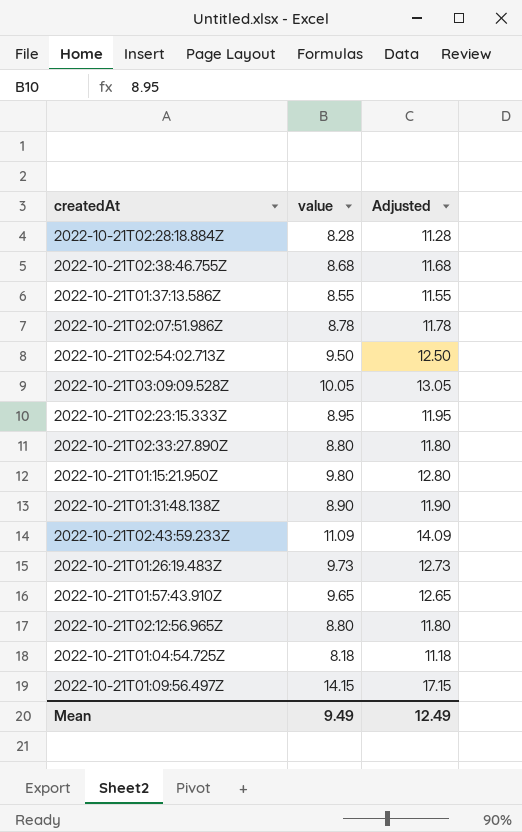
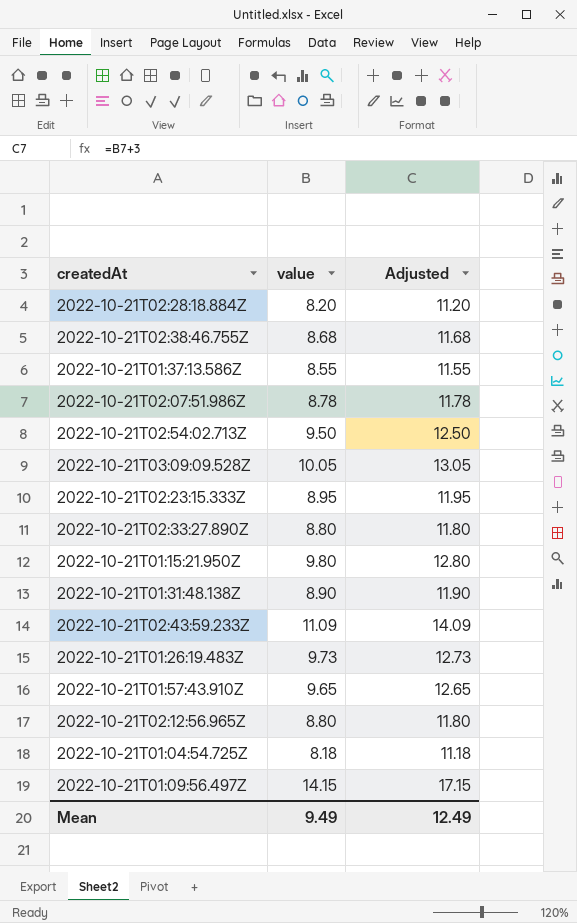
2022-10-21T02:28:18.884Z | value: 8.28 -> 8.20
2022-10-21T02:28:18.884Z | Adjusted: 11.28 -> 11.20

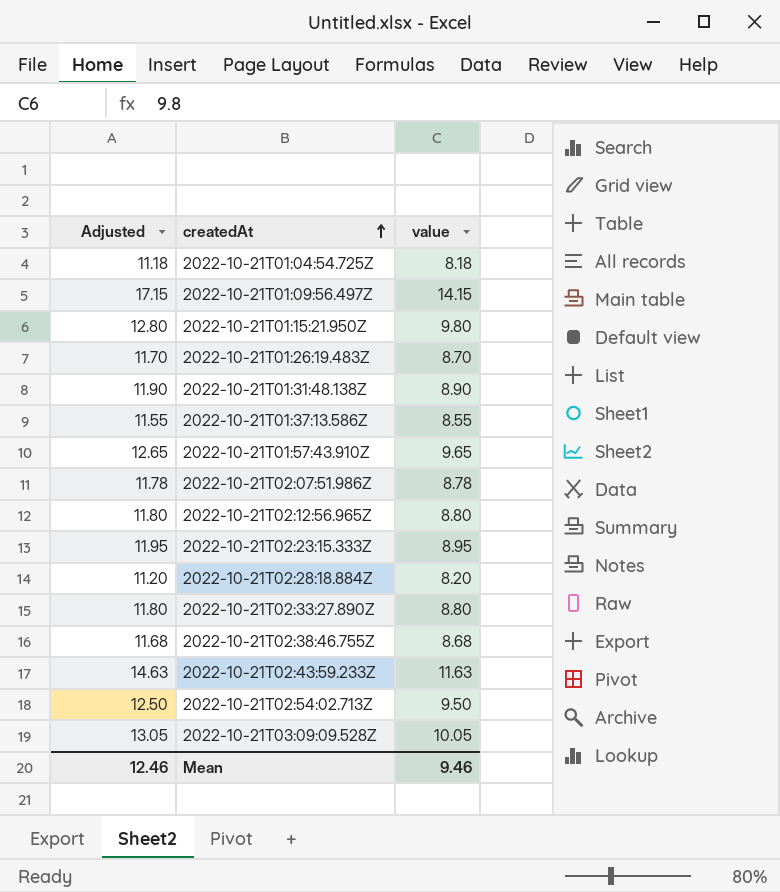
row order: none -> createdAt ascending
column Adjusted | position: 3 -> 1
2022-10-21T01:26:19.483Z | Adjusted: 12.73 -> 11.70
2022-10-21T01:26:19.483Z | value: 9.73 -> 8.70
2022-10-21T02:43:59.233Z | Adjusted: 14.09 -> 14.63
2022-10-21T02:43:59.233Z | value: 11.09 -> 11.63
Mean | Adjusted: 12.49 -> 12.46
Mean | value: 9.49 -> 9.46

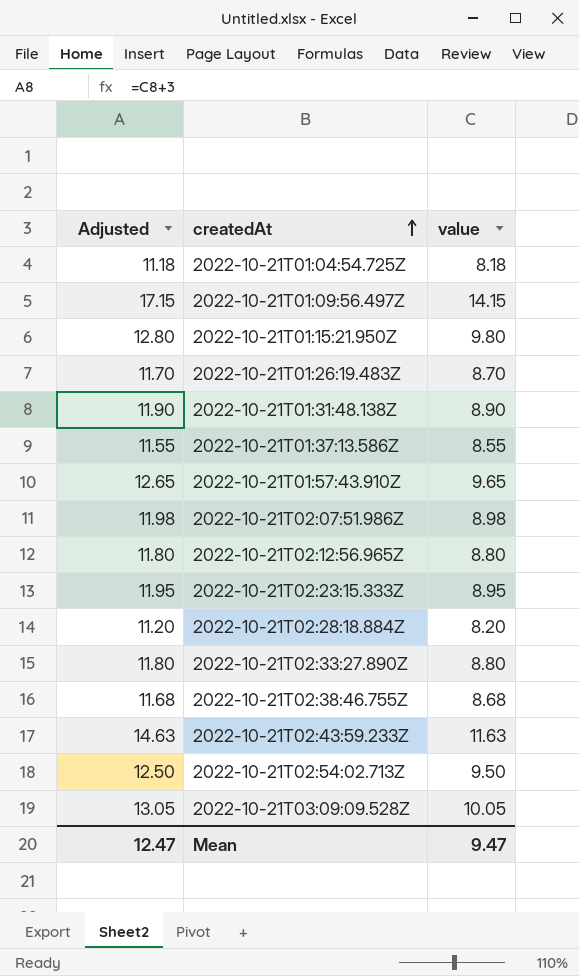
2022-10-21T02:07:51.986Z | Adjusted: 11.78 -> 11.98
2022-10-21T02:07:51.986Z | value: 8.78 -> 8.98
Mean | Adjusted: 12.46 -> 12.47
Mean | value: 9.46 -> 9.47

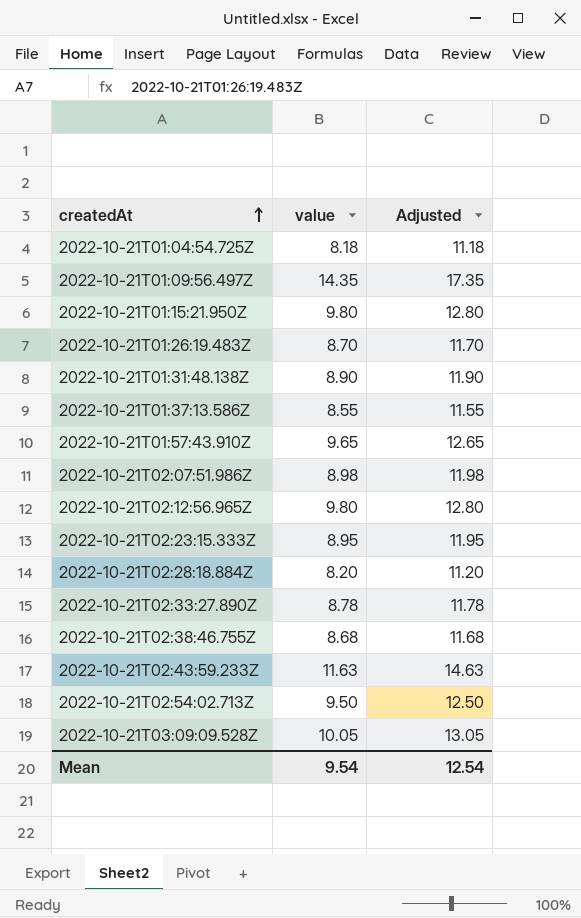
column Adjusted | position: 1 -> 3
2022-10-21T01:09:56.497Z | value: 14.15 -> 14.35
2022-10-21T01:09:56.497Z | Adjusted: 17.15 -> 17.35
2022-10-21T02:12:56.965Z | value: 8.80 -> 9.80
2022-10-21T02:12:56.965Z | Adjusted: 11.80 -> 12.80
2022-10-21T02:33:27.890Z | value: 8.80 -> 8.78
2022-10-21T02:33:27.890Z | Adjusted: 11.80 -> 11.78
Mean | value: 9.47 -> 9.54
Mean | Adjusted: 12.47 -> 12.54

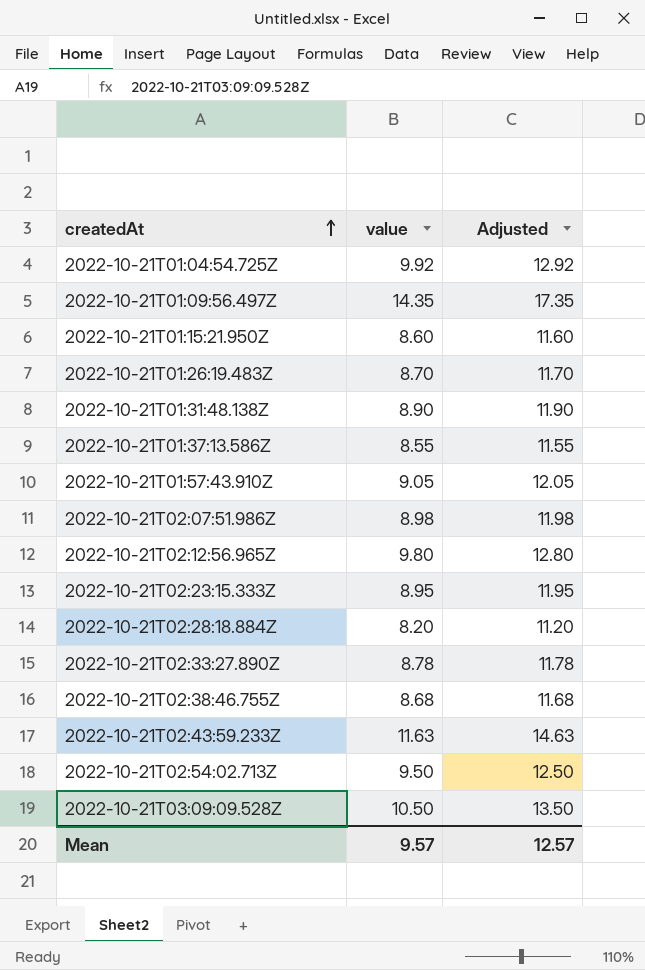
2022-10-21T01:04:54.725Z | value: 8.18 -> 9.92
2022-10-21T01:04:54.725Z | Adjusted: 11.18 -> 12.92
2022-10-21T01:15:21.950Z | value: 9.80 -> 8.60
2022-10-21T01:15:21.950Z | Adjusted: 12.80 -> 11.60
2022-10-21T01:57:43.910Z | value: 9.65 -> 9.05
2022-10-21T01:57:43.910Z | Adjusted: 12.65 -> 12.05
2022-10-21T03:09:09.528Z | value: 10.05 -> 10.50
2022-10-21T03:09:09.528Z | Adjusted: 13.05 -> 13.50
Mean | value: 9.54 -> 9.57
Mean | Adjusted: 12.54 -> 12.57

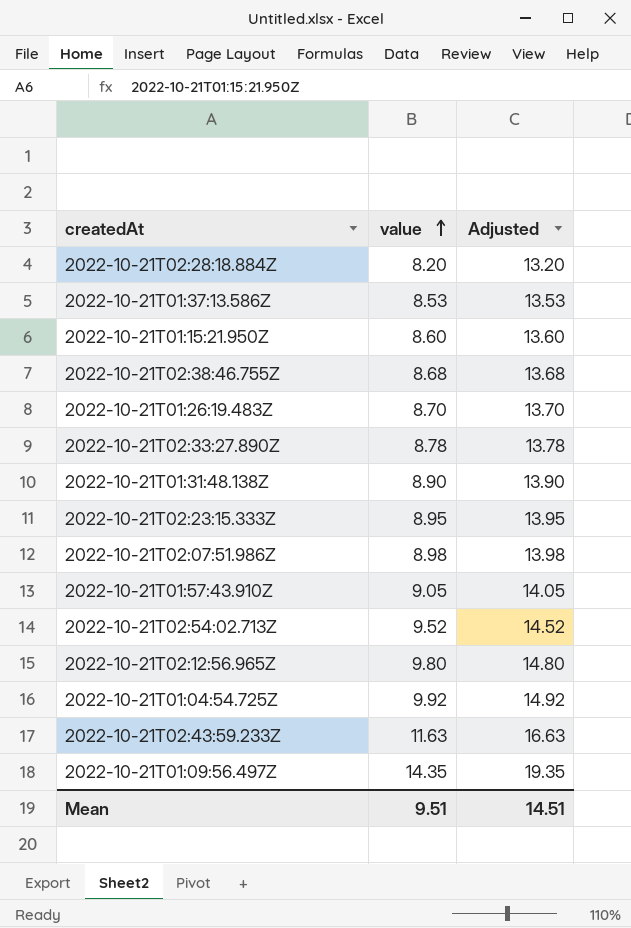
row order: createdAt ascending -> value ascending
column Adjusted | formula: [value] + 3 -> [value] + 5
row 2022-10-21T03:09:09.528Z: 10.50 | 13.50 -> none
2022-10-21T01:37:13.586Z | value: 8.55 -> 8.53
2022-10-21T02:54:02.713Z | value: 9.50 -> 9.52
Mean | value: 9.57 -> 9.51
Mean | Adjusted: 12.57 -> 14.51

